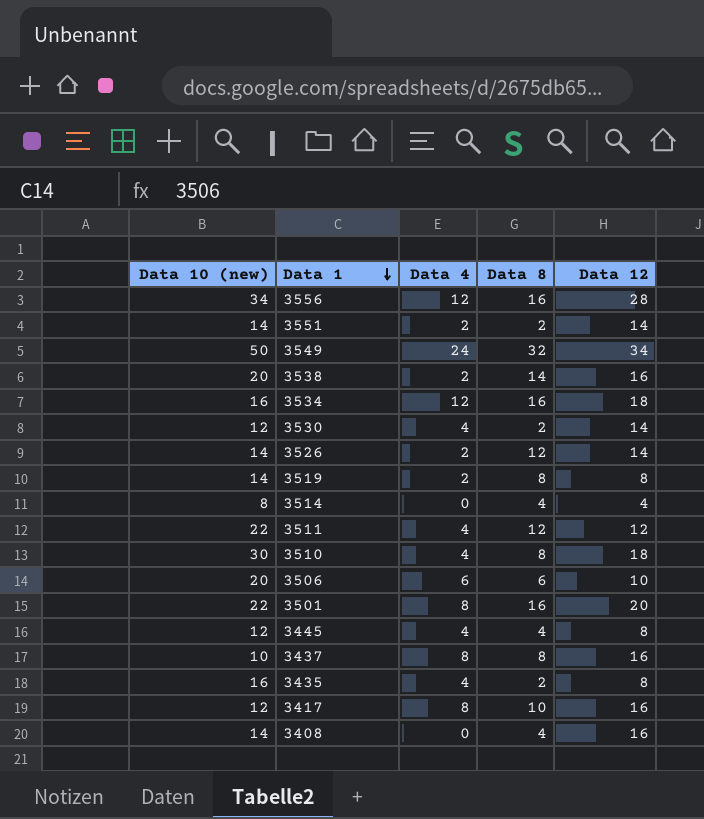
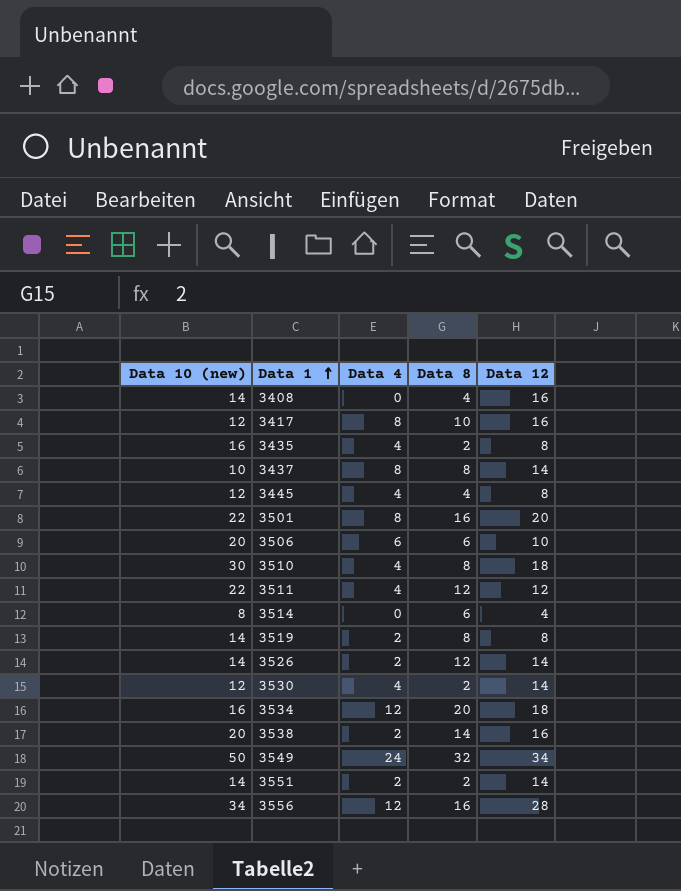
row order: Data 1 descending -> Data 1 ascending
3437 | Data 12: 16 -> 14
3514 | Data 8: 4 -> 6
3534 | Data 8: 16 -> 20

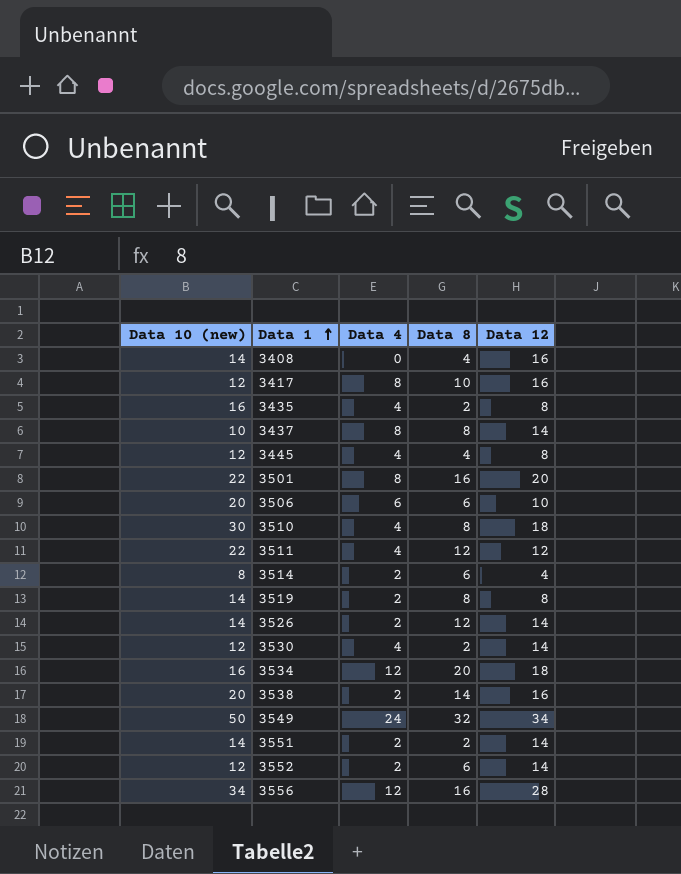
3514 | Data 4: 0 -> 2
row 3552: none -> 12 | 2 | 6 | 14

